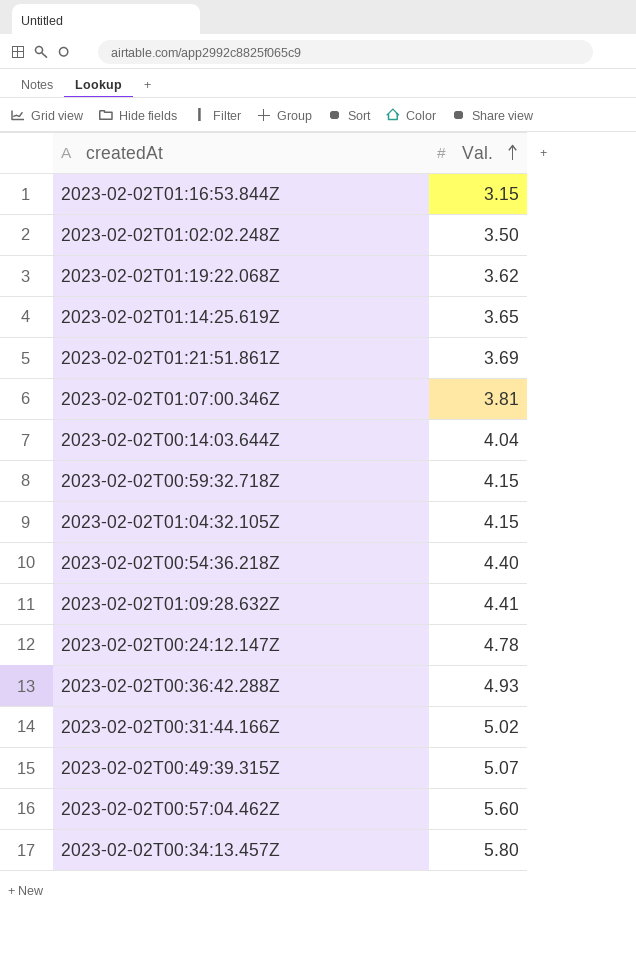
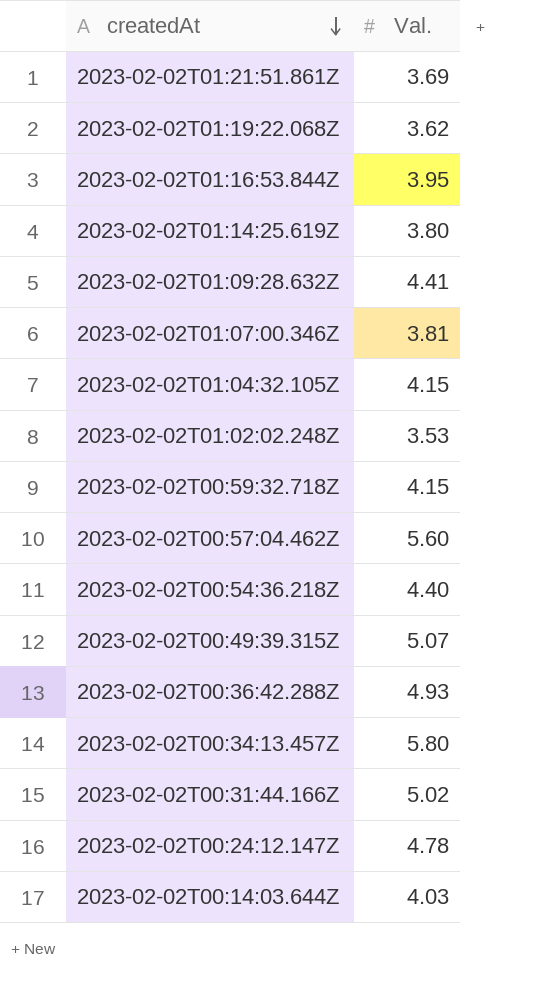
row order: Val. ascending -> createdAt descending
2023-02-02T01:16:53.844Z | Val.: 3.15 -> 3.95
2023-02-02T01:14:25.619Z | Val.: 3.65 -> 3.80
2023-02-02T01:02:02.248Z | Val.: 3.50 -> 3.53
2023-02-02T00:14:03.644Z | Val.: 4.04 -> 4.03

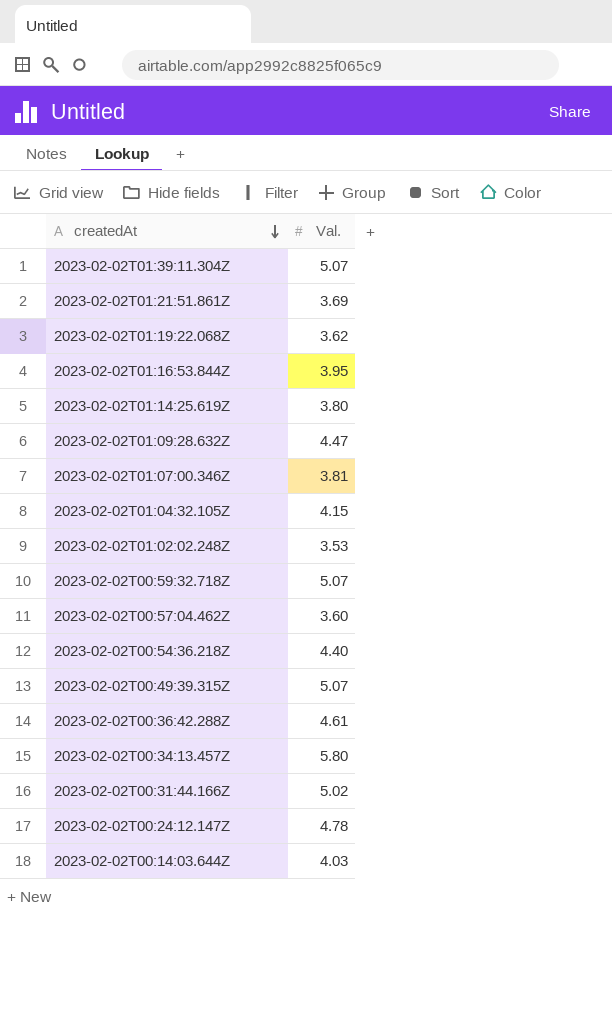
row 2023-02-02T01:39:11.304Z: none -> 5.07
2023-02-02T01:09:28.632Z | Val.: 4.41 -> 4.47
2023-02-02T00:59:32.718Z | Val.: 4.15 -> 5.07
2023-02-02T00:57:04.462Z | Val.: 5.60 -> 3.60
2023-02-02T00:36:42.288Z | Val.: 4.93 -> 4.61

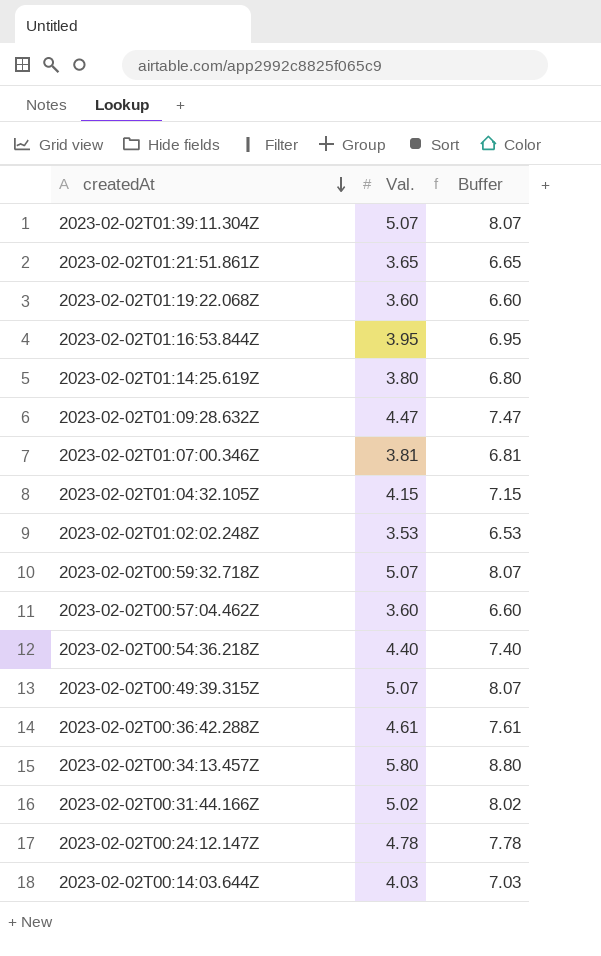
column Buffer | formula: none -> [Val.] + 3
2023-02-02T01:21:51.861Z | Val.: 3.69 -> 3.65
2023-02-02T01:19:22.068Z | Val.: 3.62 -> 3.60

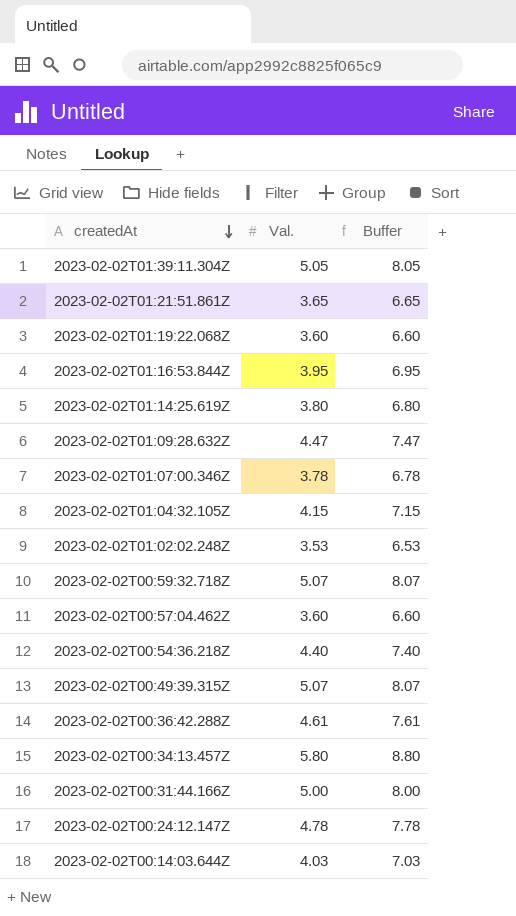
2023-02-02T01:39:11.304Z | Val.: 5.07 -> 5.05
2023-02-02T01:39:11.304Z | Buffer: 8.07 -> 8.05
2023-02-02T01:07:00.346Z | Val.: 3.81 -> 3.78
2023-02-02T01:07:00.346Z | Buffer: 6.81 -> 6.78
2023-02-02T00:31:44.166Z | Val.: 5.02 -> 5.00
2023-02-02T00:31:44.166Z | Buffer: 8.02 -> 8.00

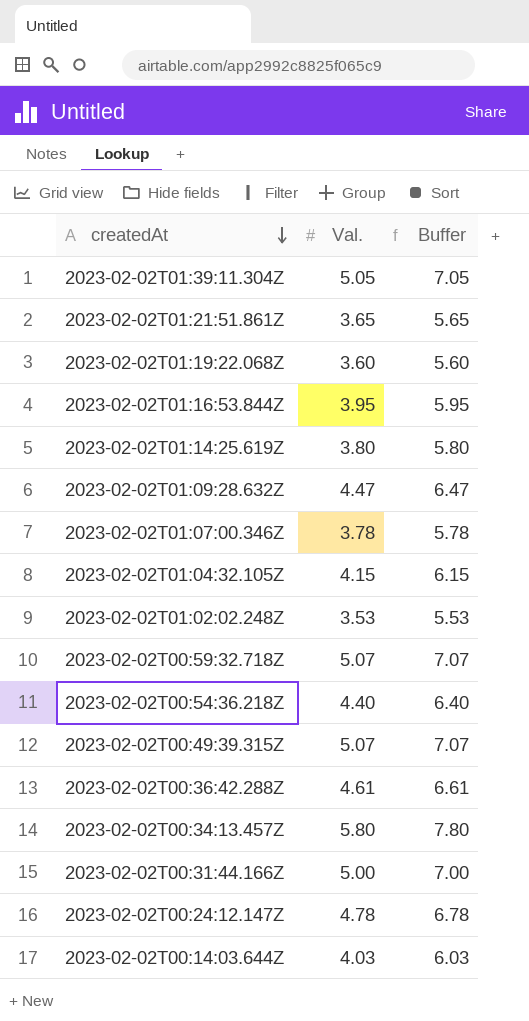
column Buffer | formula: [Val.] + 3 -> [Val.] + 2
row 2023-02-02T00:57:04.462Z: 3.60 | 6.60 -> none

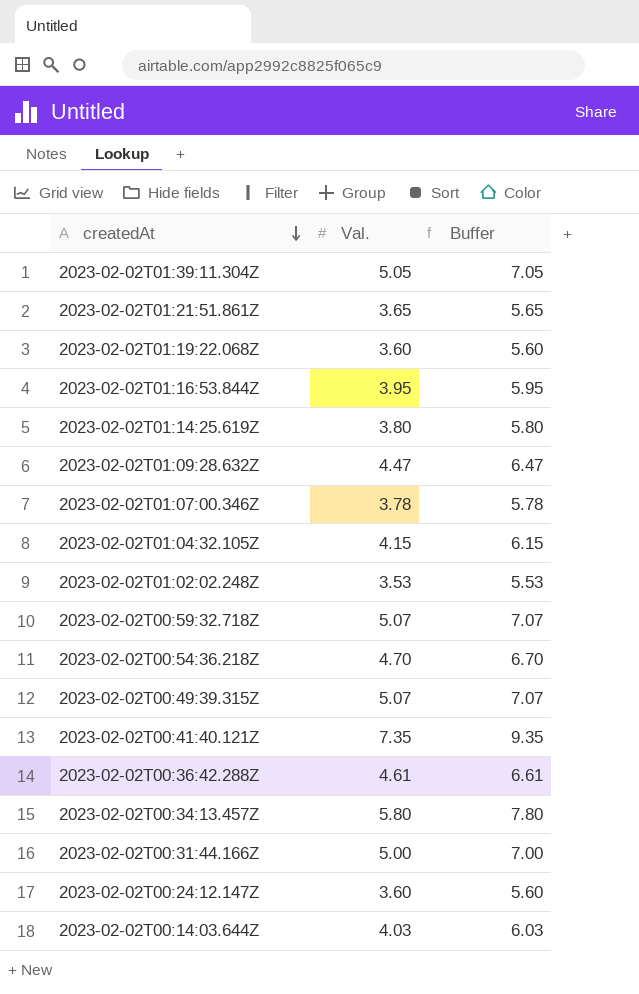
2023-02-02T00:54:36.218Z | Val.: 4.40 -> 4.70
2023-02-02T00:54:36.218Z | Buffer: 6.40 -> 6.70
row 2023-02-02T00:41:40.121Z: none -> 7.35 | 9.35
2023-02-02T00:24:12.147Z | Val.: 4.78 -> 3.60
2023-02-02T00:24:12.147Z | Buffer: 6.78 -> 5.60

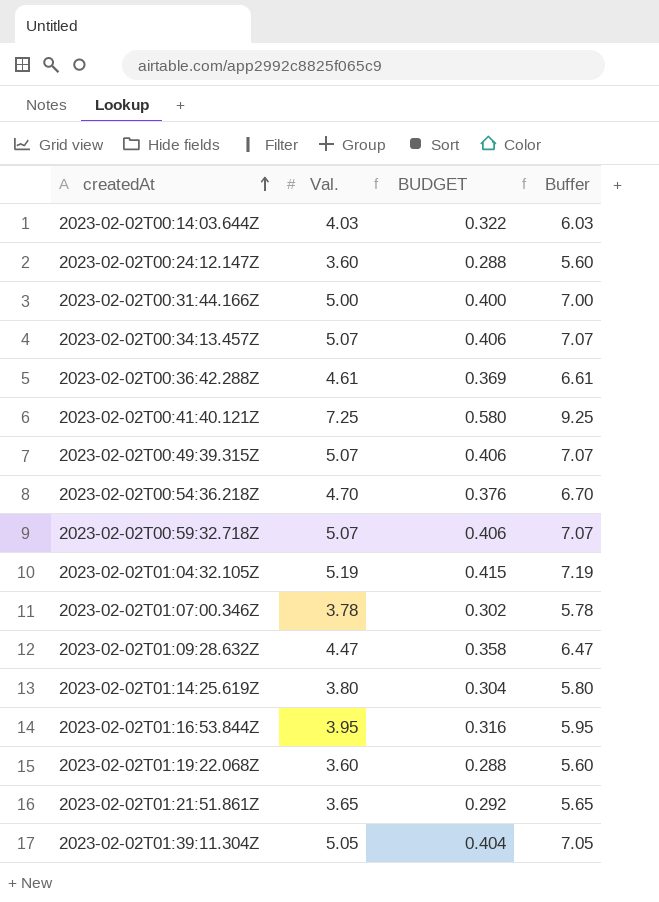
row order: createdAt descending -> createdAt ascending
column BUDGET | formula: none -> [Val.] * 0.08
row 2023-02-02T01:02:02.248Z: 3.53 | 5.53 -> none
2023-02-02T00:34:13.457Z | Val.: 5.80 -> 5.07
2023-02-02T00:34:13.457Z | Buffer: 7.80 -> 7.07
2023-02-02T00:41:40.121Z | Val.: 7.35 -> 7.25
2023-02-02T00:41:40.121Z | Buffer: 9.35 -> 9.25
2023-02-02T01:04:32.105Z | Val.: 4.15 -> 5.19
2023-02-02T01:04:32.105Z | Buffer: 6.15 -> 7.19

